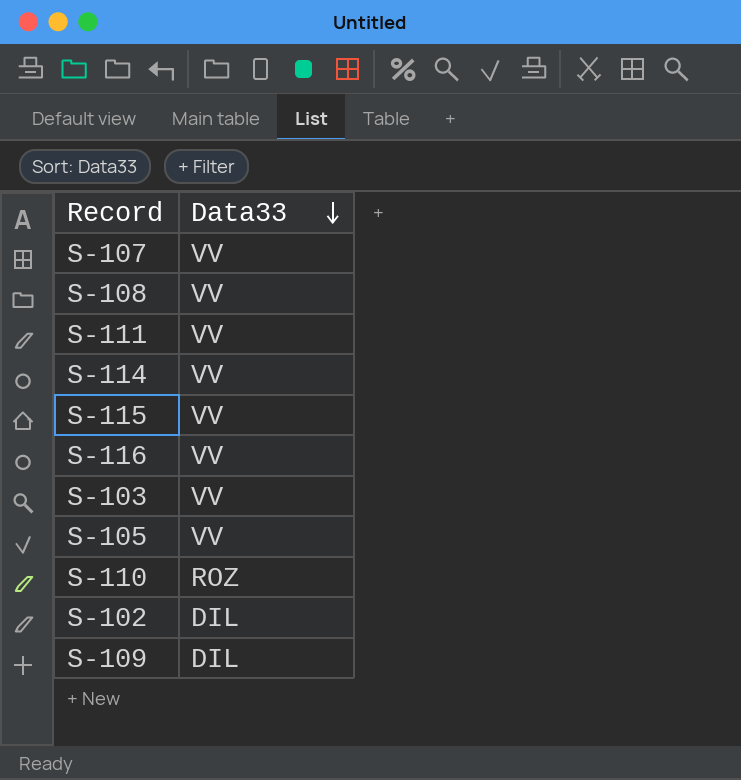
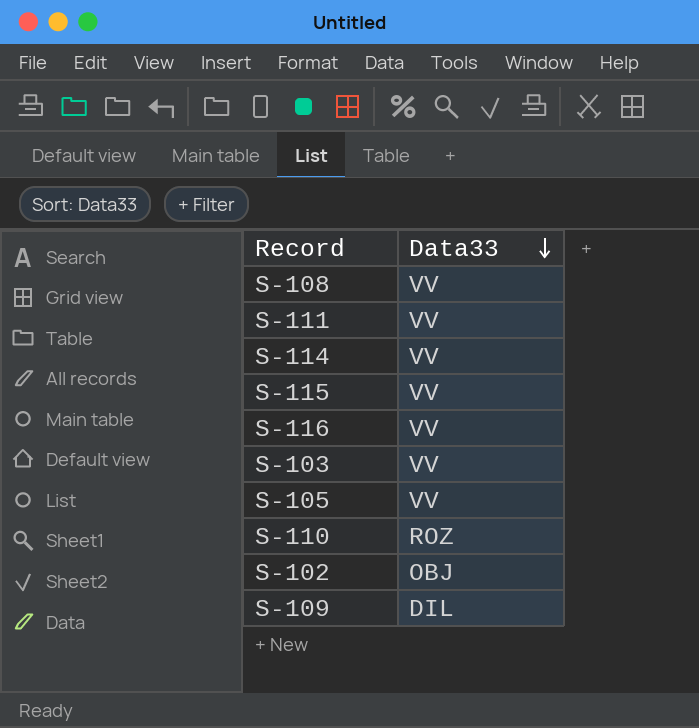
row S-107: VV -> none
S-102 | Data33: DIL -> OBJ

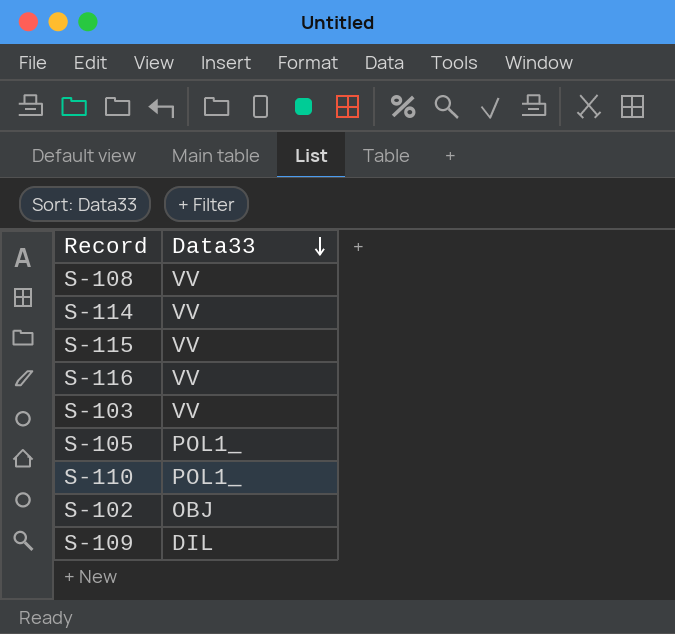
row S-111: VV -> none
S-105 | Data33: VV -> POL1_
S-110 | Data33: ROZ -> POL1_

